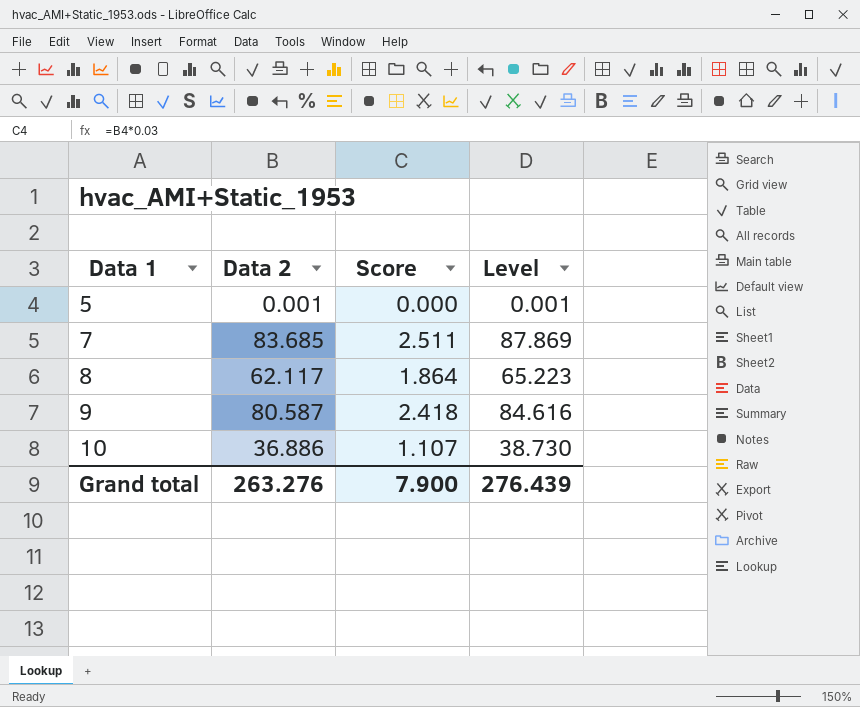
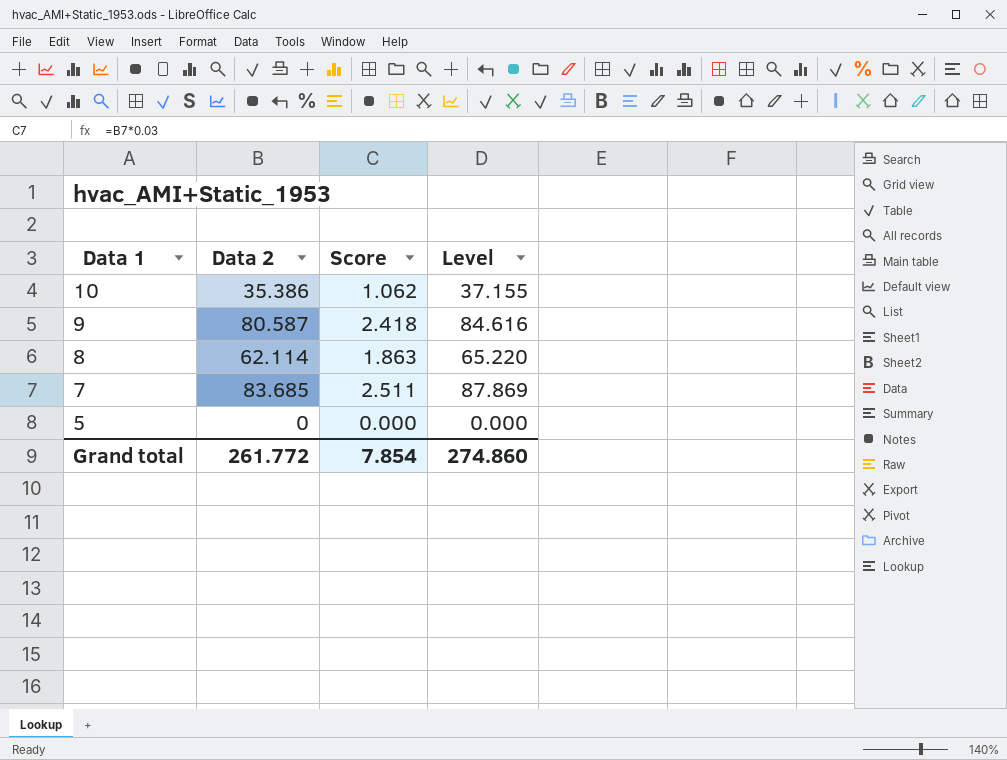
row order: Data 1 ascending -> Data 1 descending
10 | Data 2: 36.886 -> 35.386
10 | Score: 1.107 -> 1.062
10 | Level: 38.730 -> 37.155
8 | Data 2: 62.117 -> 62.114
8 | Score: 1.864 -> 1.863
8 | Level: 65.223 -> 65.220
5 | Data 2: 0.001 -> 0
5 | Level: 0.001 -> 0.000
Grand total | Data 2: 263.276 -> 261.772
Grand total | Score: 7.900 -> 7.854
Grand total | Level: 276.439 -> 274.860

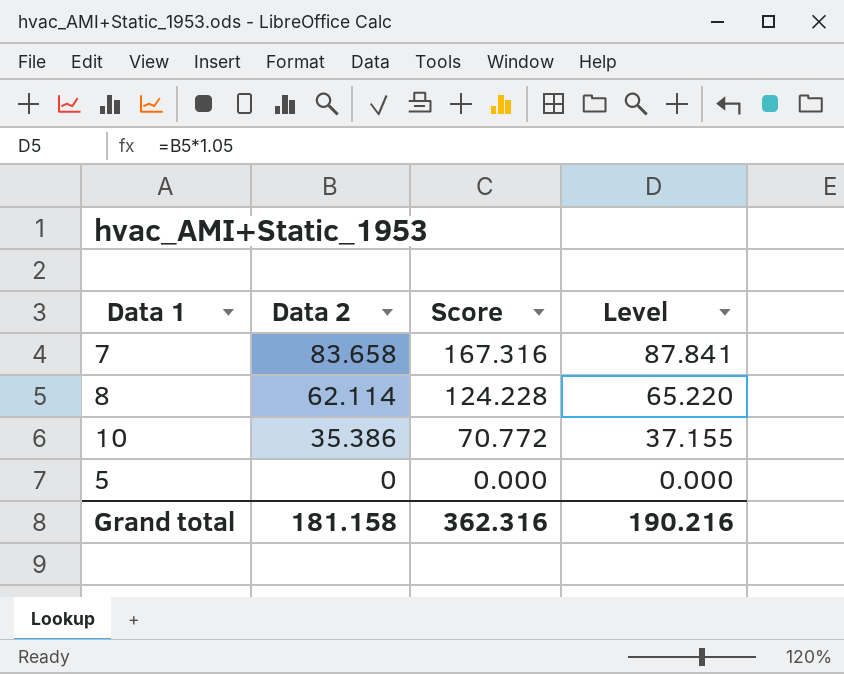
row order: Data 1 descending -> Data 2 descending
column Score | formula: [Data 2] * 0.03 -> [Data 2] * 2
row 9: 80.587 | 2.418 | 84.616 -> none
7 | Data 2: 83.685 -> 83.658
7 | Level: 87.869 -> 87.841
Grand total | Data 2: 261.772 -> 181.158
Grand total | Score: 7.854 -> 362.316
Grand total | Level: 274.860 -> 190.216

